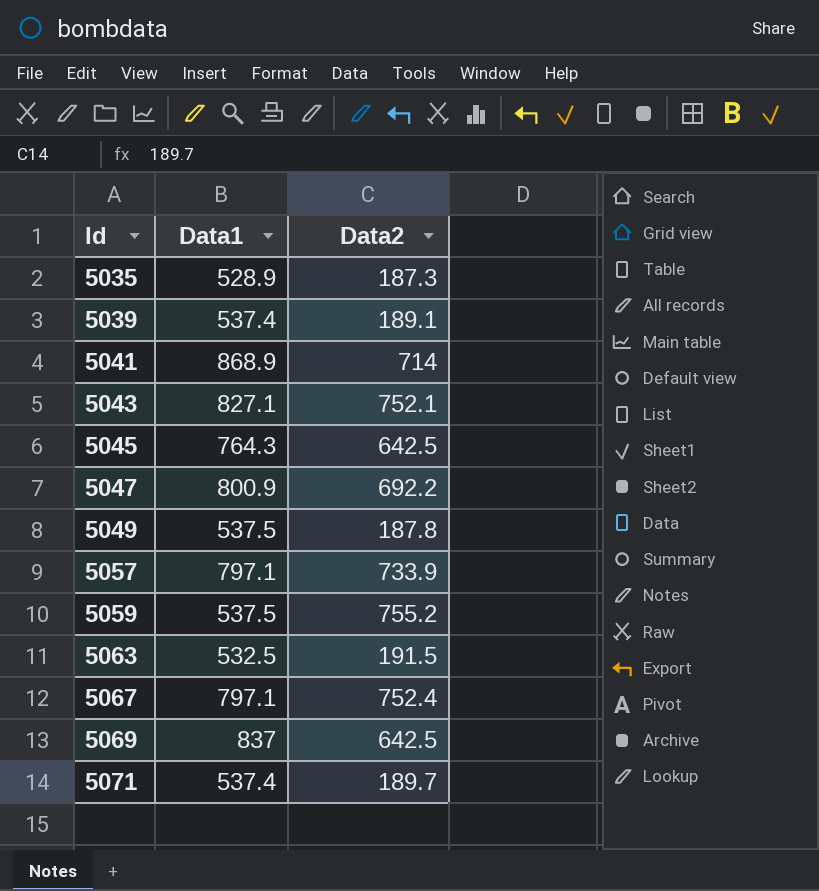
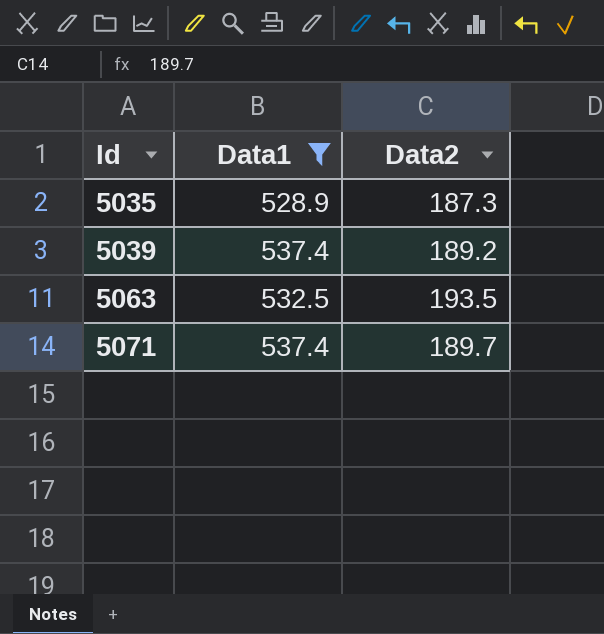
filter: none -> Data1 <= 537.4
5039 | Data2: 189.1 -> 189.2
5063 | Data2: 191.5 -> 193.5

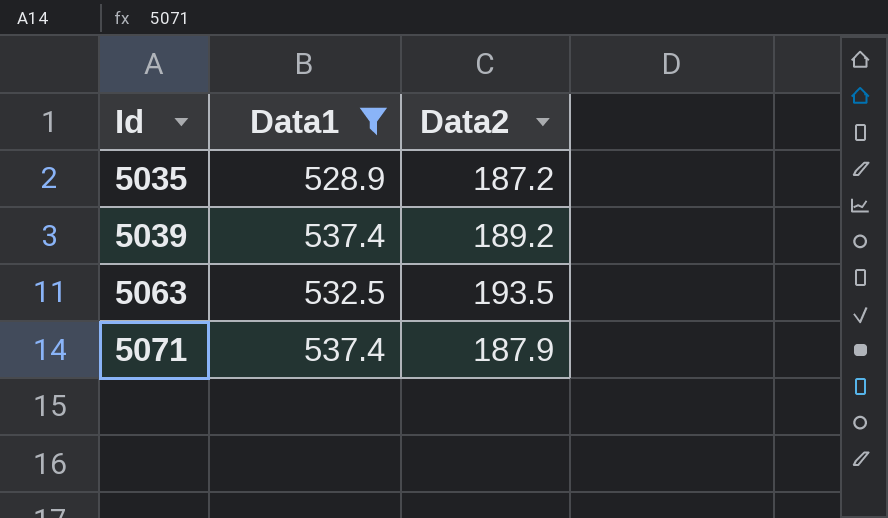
5035 | Data2: 187.3 -> 187.2
5071 | Data2: 189.7 -> 187.9

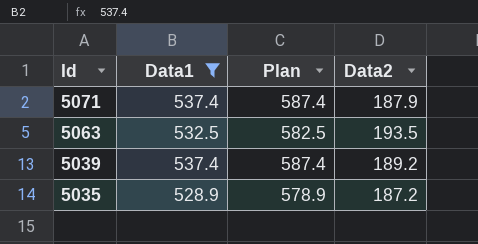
row order: Id ascending -> Id descending
column Plan | formula: none -> [Data1] + 50

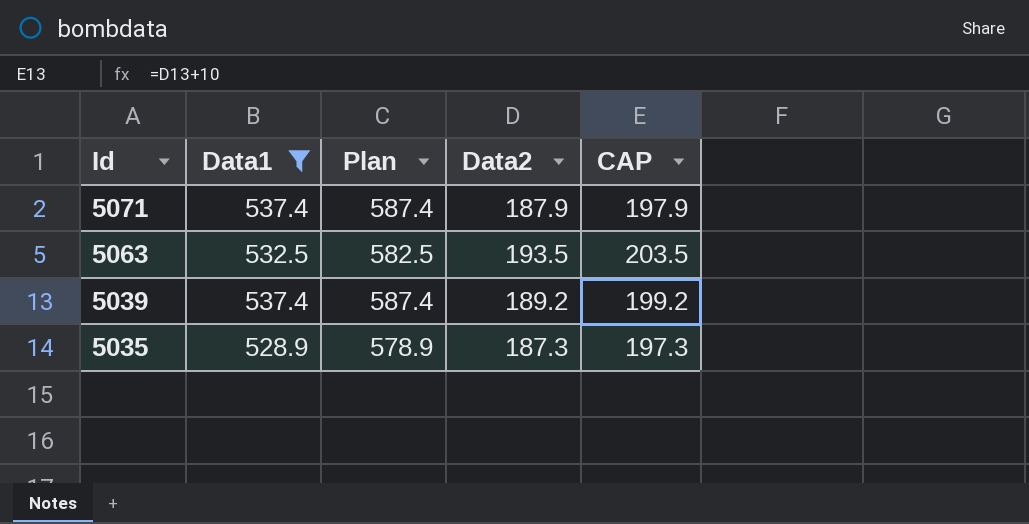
column CAP | formula: none -> [Data2] + 10
5035 | Data2: 187.2 -> 187.3

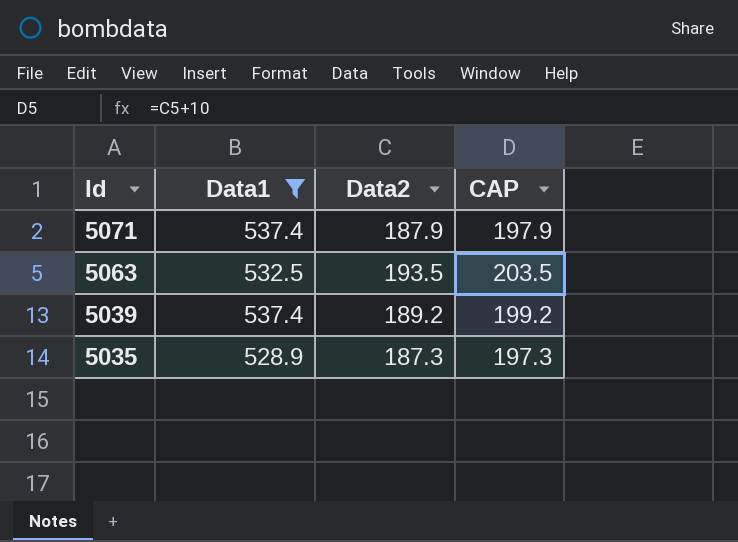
column Plan | formula: [Data1] + 50 -> none

